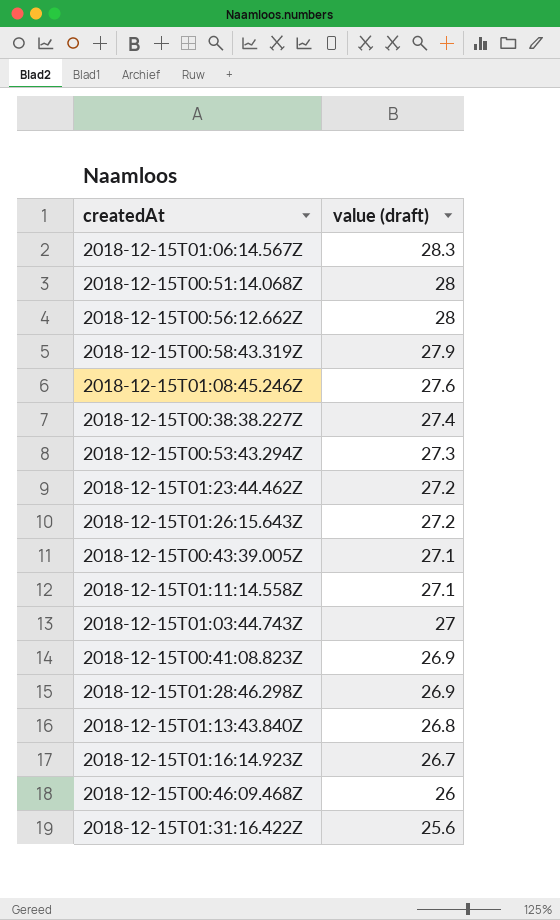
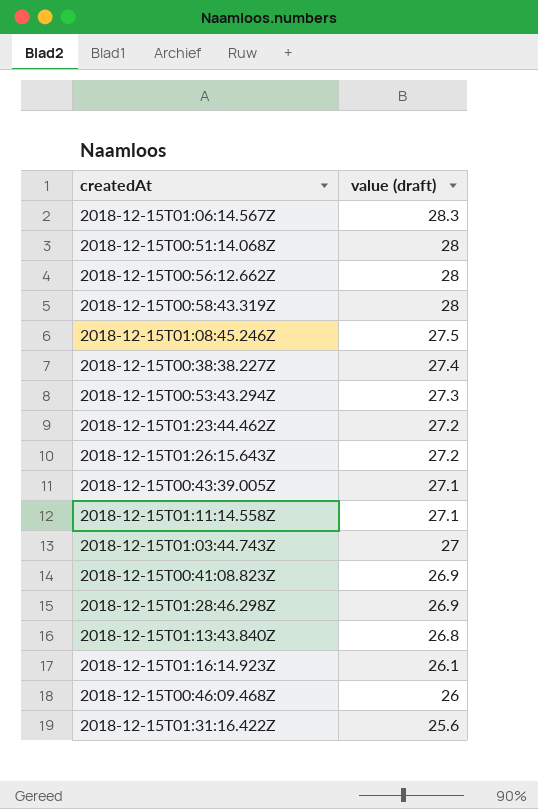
2018-12-15T00:58:43.319Z | value (draft): 27.9 -> 28
2018-12-15T01:08:45.246Z | value (draft): 27.6 -> 27.5
2018-12-15T01:16:14.923Z | value (draft): 26.7 -> 26.1

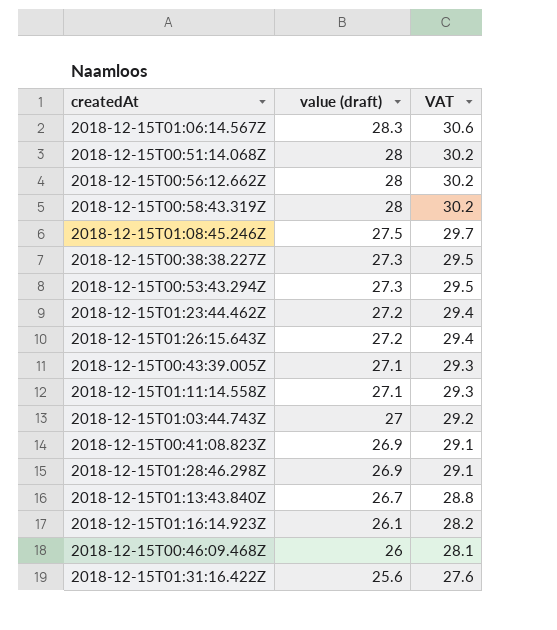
column VAT | formula: none -> [value (draft)] * 1.08
2018-12-15T00:38:38.227Z | value (draft): 27.4 -> 27.3
2018-12-15T01:13:43.840Z | value (draft): 26.8 -> 26.7

